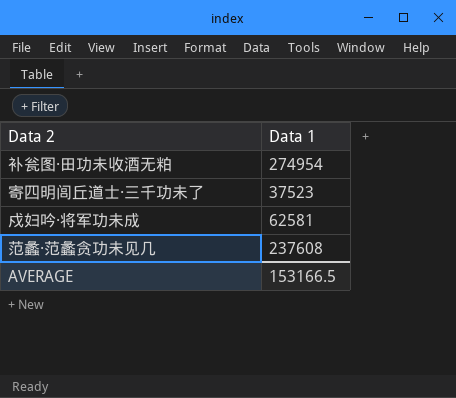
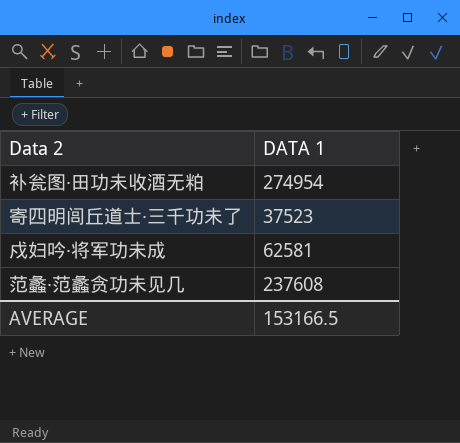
column name: Data 1 -> DATA 1

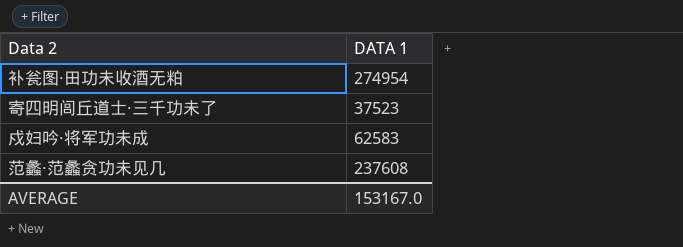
戍妇吟·将军功未成 | DATA 1: 62581 -> 62583
AVERAGE | DATA 1: 153166.5 -> 153167.0

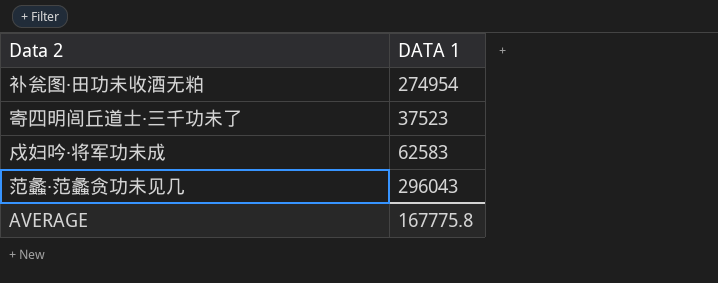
范蠡·范蠡贪功未见几 | DATA 1: 237608 -> 296043
AVERAGE | DATA 1: 153167.0 -> 167775.8

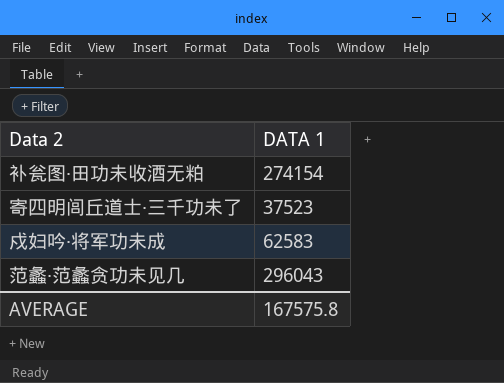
补瓮图·田功未收酒无粕 | DATA 1: 274954 -> 274154
AVERAGE | DATA 1: 167775.8 -> 167575.8

